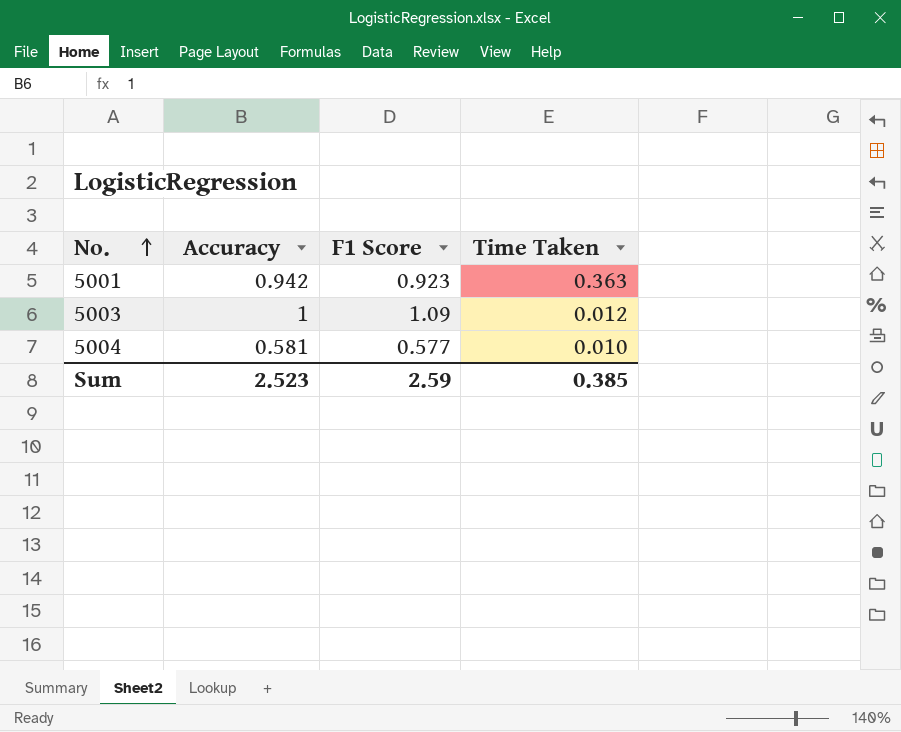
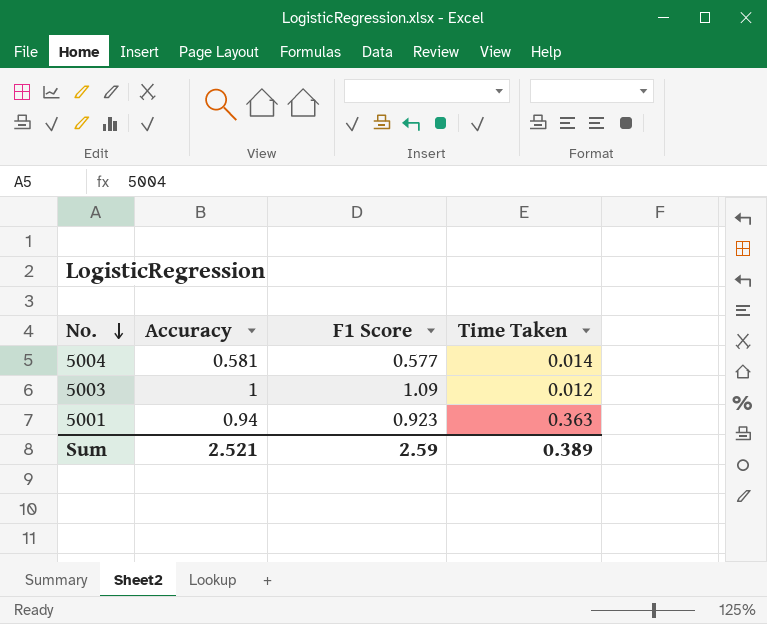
row order: No. ascending -> No. descending
5004 | Time Taken: 0.010 -> 0.014
5001 | Accuracy: 0.942 -> 0.94
Sum | Accuracy: 2.523 -> 2.521
Sum | Time Taken: 0.385 -> 0.389

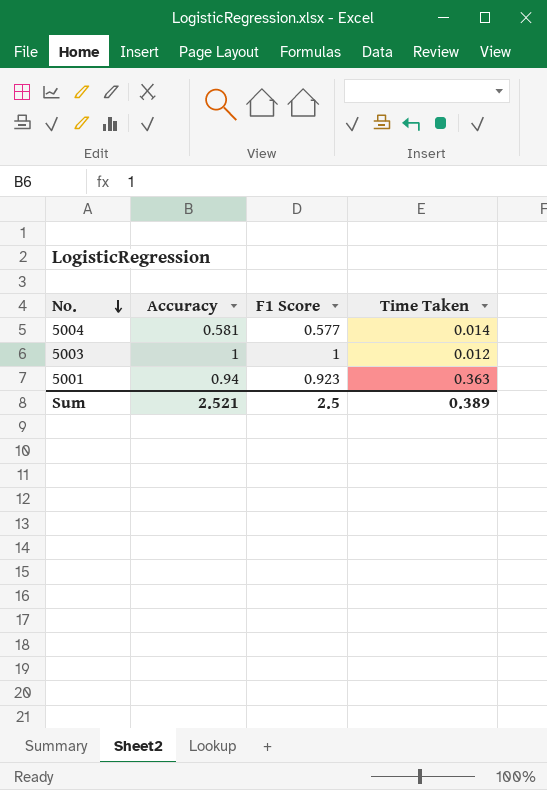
5003 | F1 Score: 1.09 -> 1
Sum | F1 Score: 2.59 -> 2.5

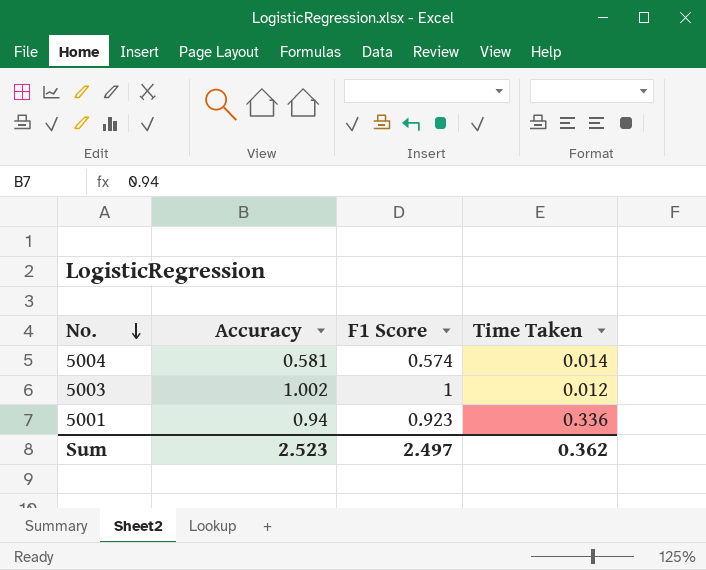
5004 | F1 Score: 0.577 -> 0.574
5003 | Accuracy: 1 -> 1.002
5001 | Time Taken: 0.363 -> 0.336
Sum | Accuracy: 2.521 -> 2.523
Sum | F1 Score: 2.5 -> 2.497
Sum | Time Taken: 0.389 -> 0.362

